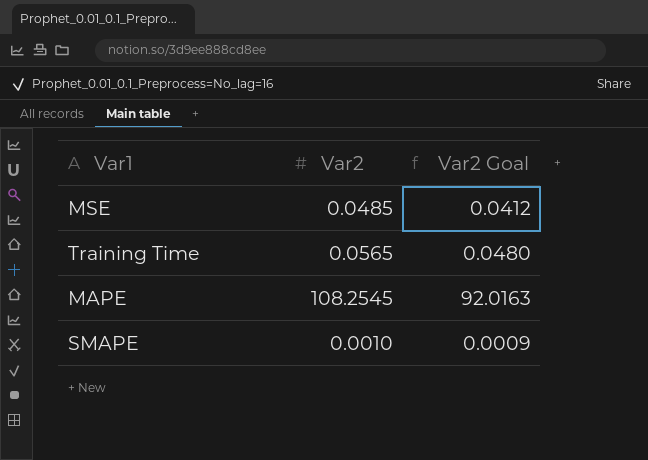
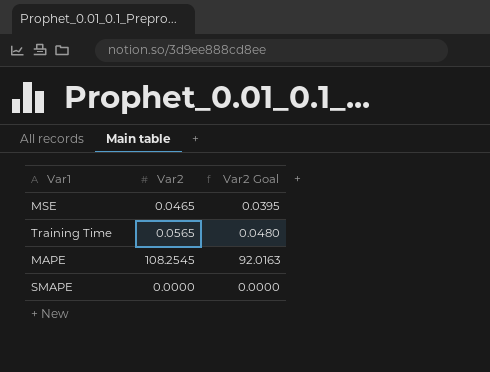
MSE | Var2: 0.0485 -> 0.0465
MSE | Var2 Goal: 0.0412 -> 0.0395
SMAPE | Var2: 0.0010 -> 0.0000
SMAPE | Var2 Goal: 0.0009 -> 0.0000

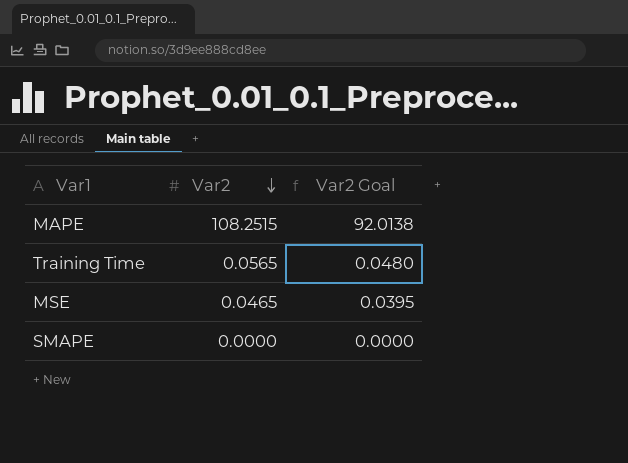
row order: none -> Var2 descending
MAPE | Var2: 108.2545 -> 108.2515
MAPE | Var2 Goal: 92.0163 -> 92.0138

